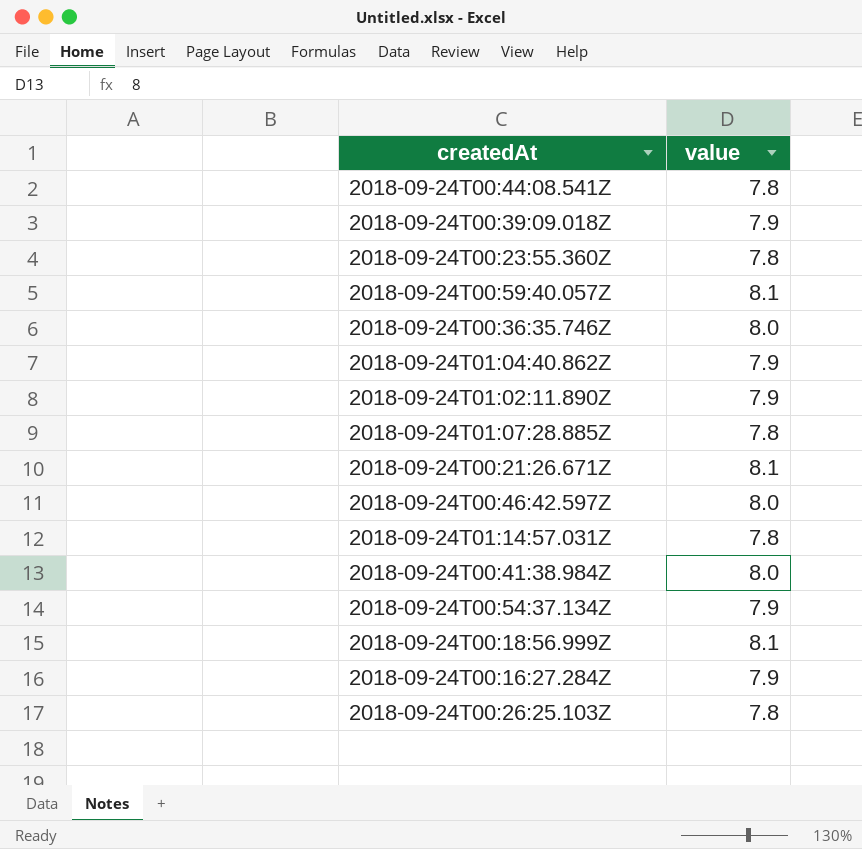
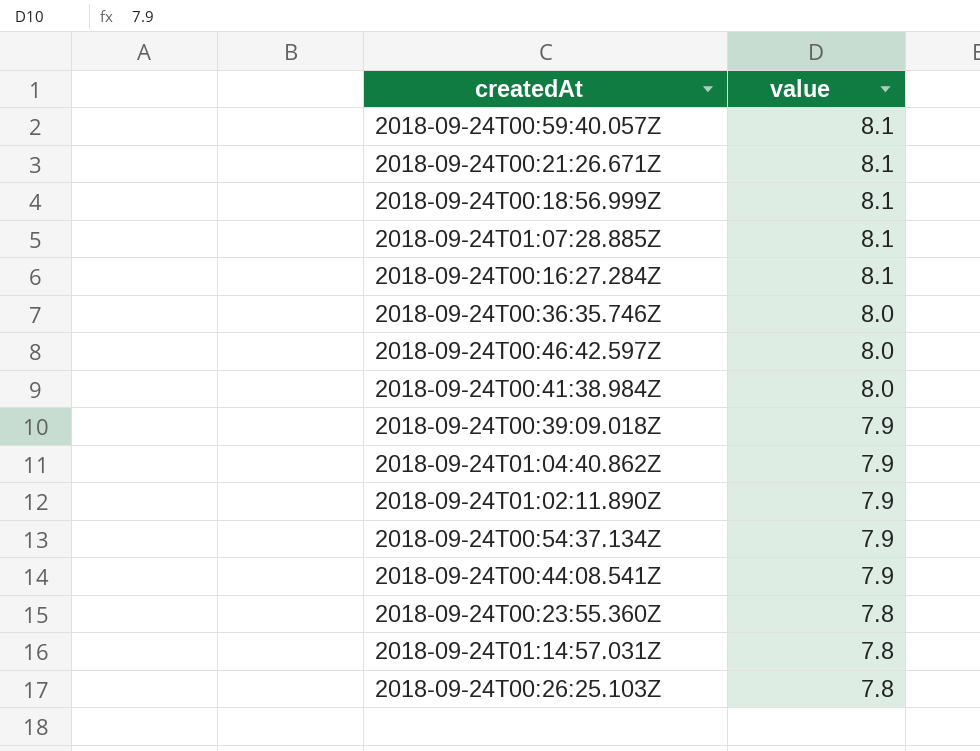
row order: none -> value descending
2018-09-24T01:07:28.885Z | value: 7.8 -> 8.1
2018-09-24T00:16:27.284Z | value: 7.9 -> 8.1
2018-09-24T00:44:08.541Z | value: 7.8 -> 7.9

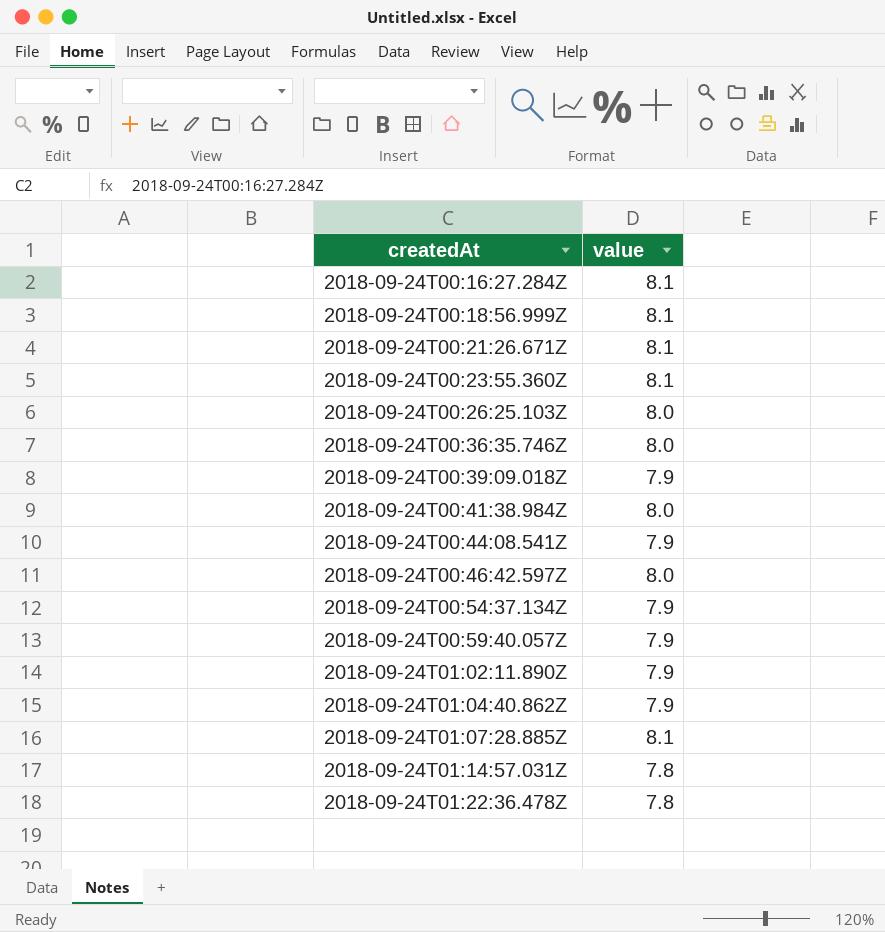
row order: value descending -> createdAt ascending
2018-09-24T00:23:55.360Z | value: 7.8 -> 8.1
2018-09-24T00:26:25.103Z | value: 7.8 -> 8.0
2018-09-24T00:59:40.057Z | value: 8.1 -> 7.9
row 2018-09-24T01:22:36.478Z: none -> 7.8

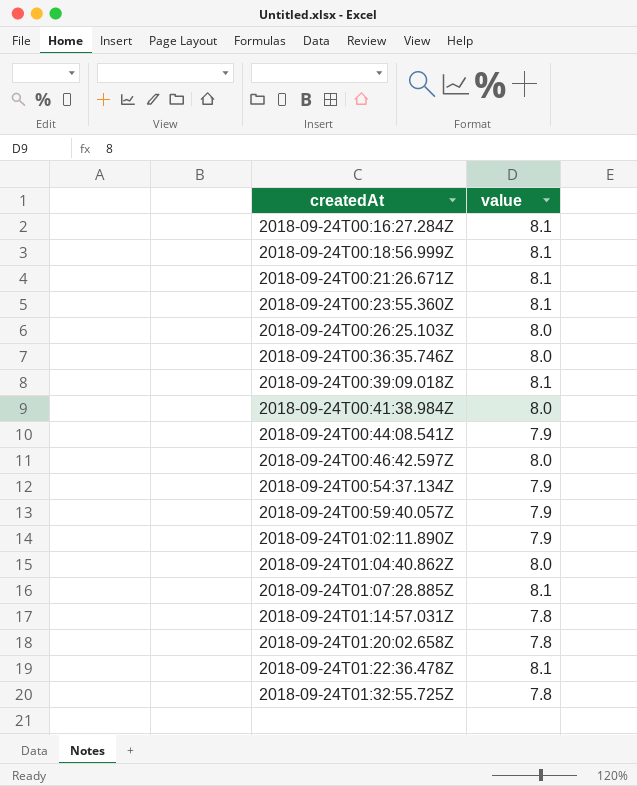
2018-09-24T00:39:09.018Z | value: 7.9 -> 8.1
2018-09-24T01:04:40.862Z | value: 7.9 -> 8.0
row 2018-09-24T01:20:02.658Z: none -> 7.8
2018-09-24T01:22:36.478Z | value: 7.8 -> 8.1
row 2018-09-24T01:32:55.725Z: none -> 7.8

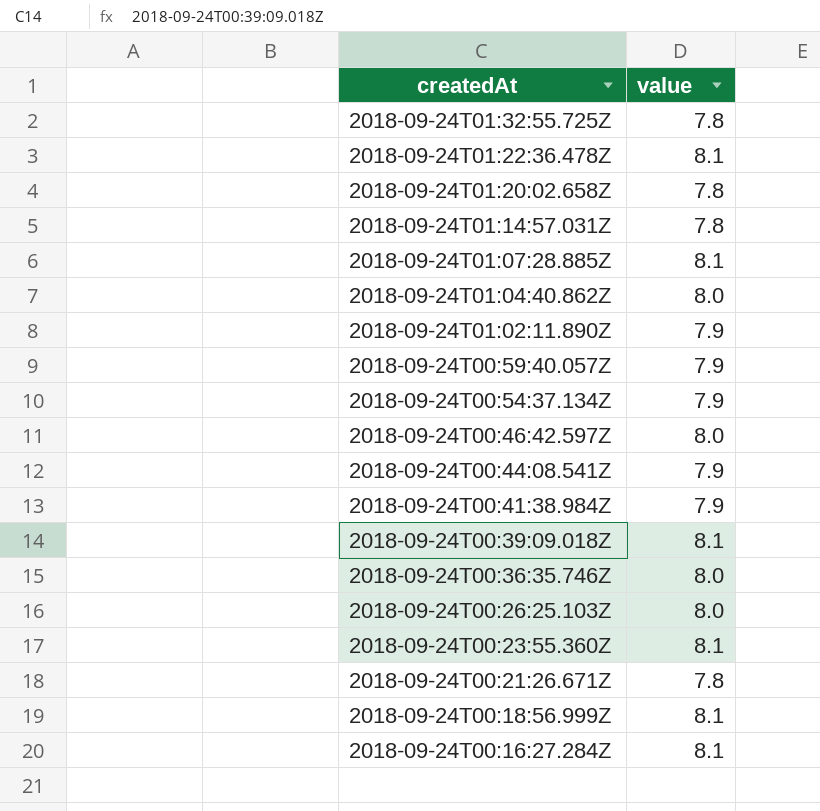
row order: createdAt ascending -> createdAt descending
2018-09-24T00:41:38.984Z | value: 8.0 -> 7.9
2018-09-24T00:21:26.671Z | value: 8.1 -> 7.8

